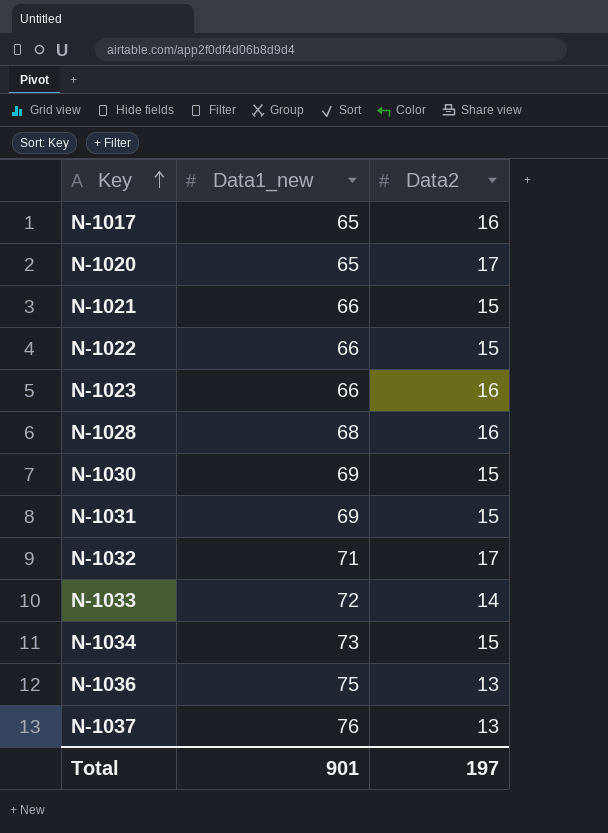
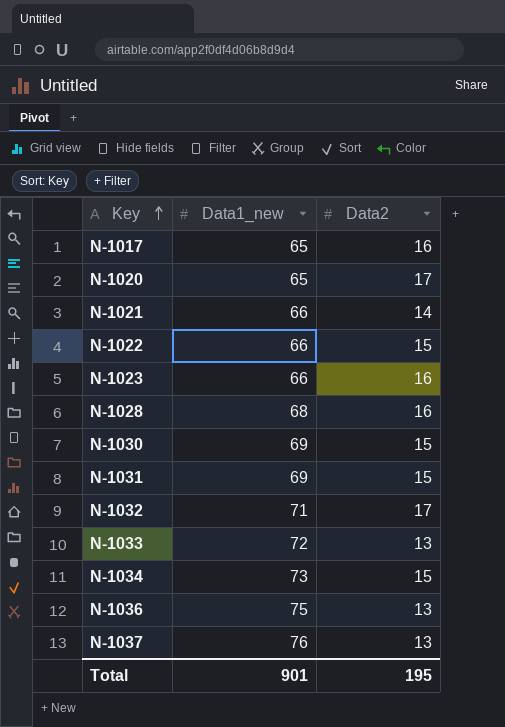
N-1021 | Data2: 15 -> 14
N-1033 | Data2: 14 -> 13
Total | Data2: 197 -> 195

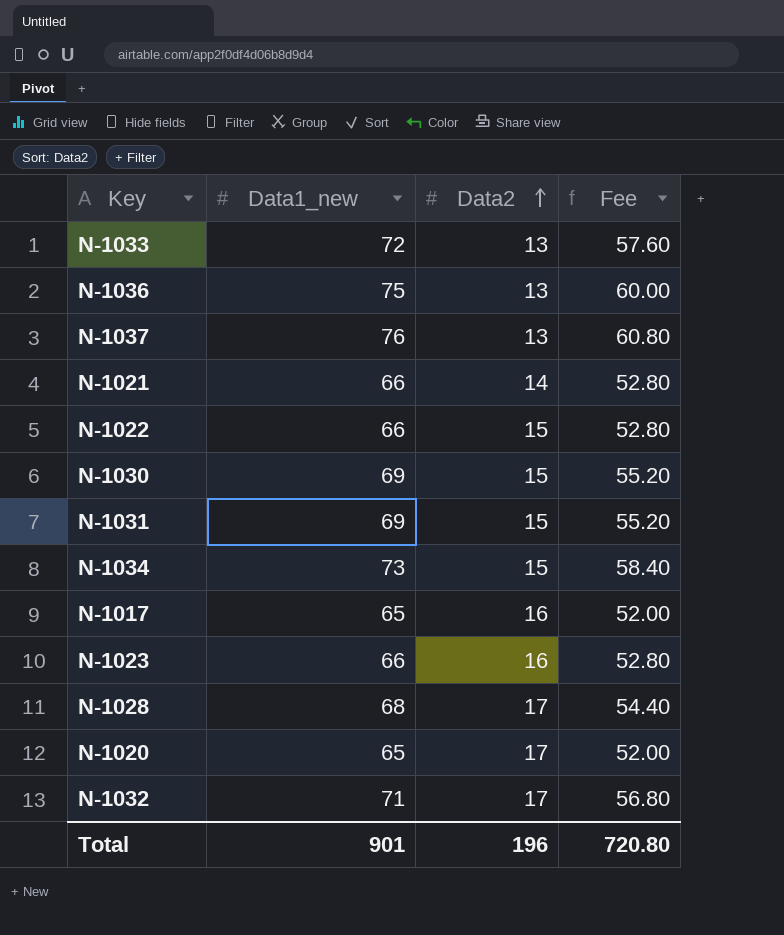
row order: Key ascending -> Data2 ascending
column Fee | formula: none -> [Data1_new] * 0.8
N-1028 | Data2: 16 -> 17
Total | Data2: 195 -> 196

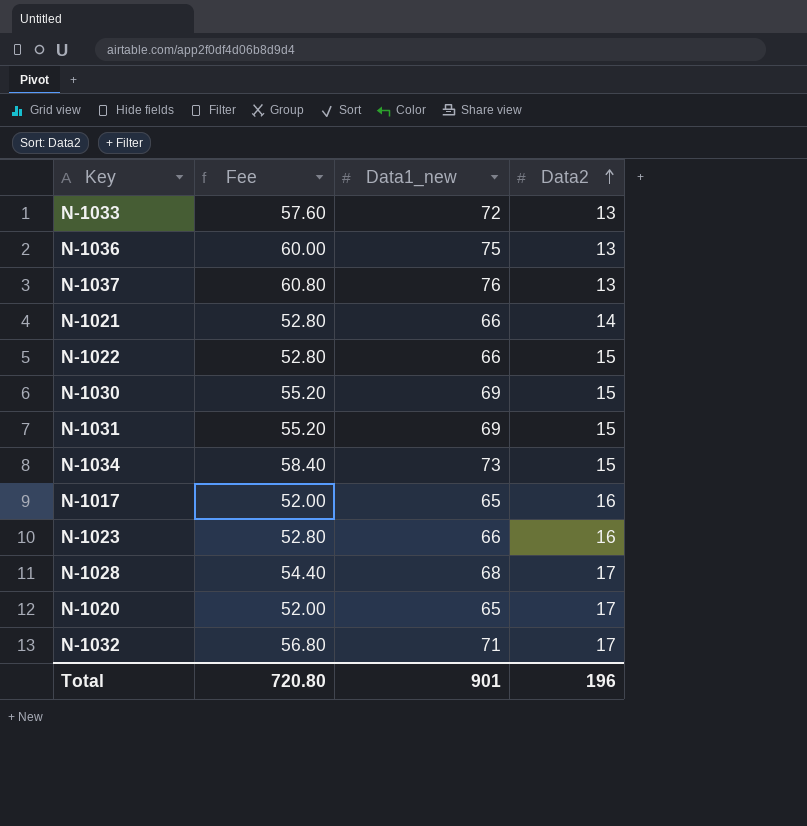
column Fee | position: 4 -> 2

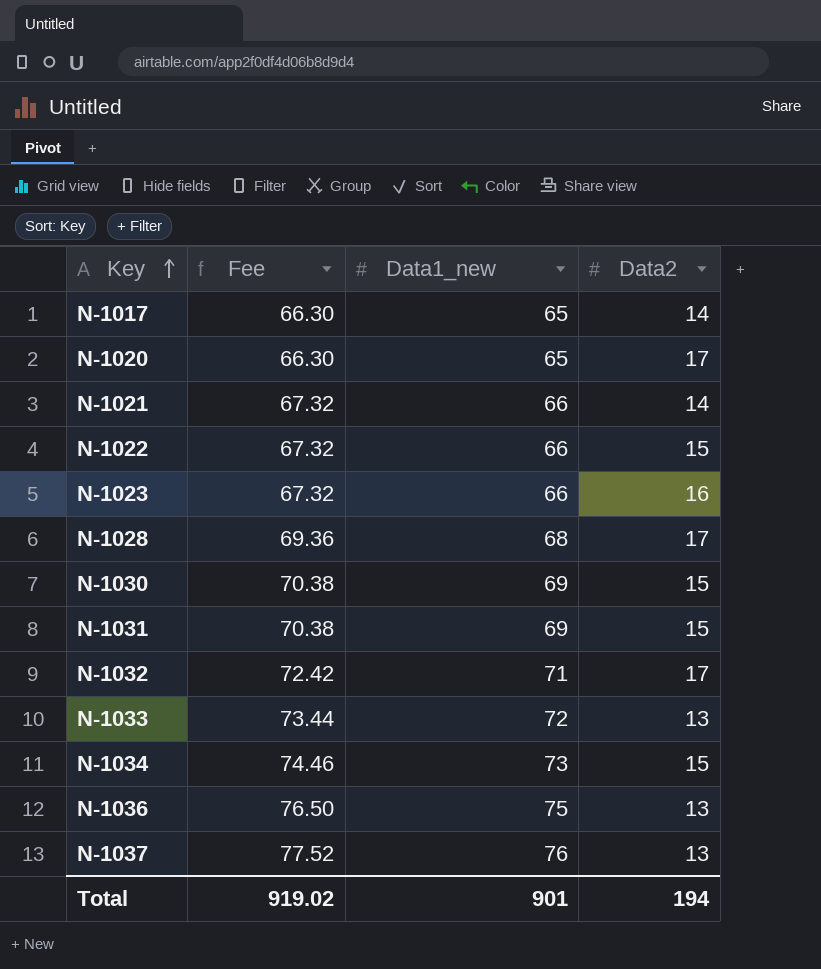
row order: Data2 ascending -> Key ascending
column Fee | formula: [Data1_new] * 0.8 -> [Data1_new] * 1.02
N-1017 | Data2: 16 -> 14
Total | Fee: 720.80 -> 919.02
Total | Data2: 196 -> 194

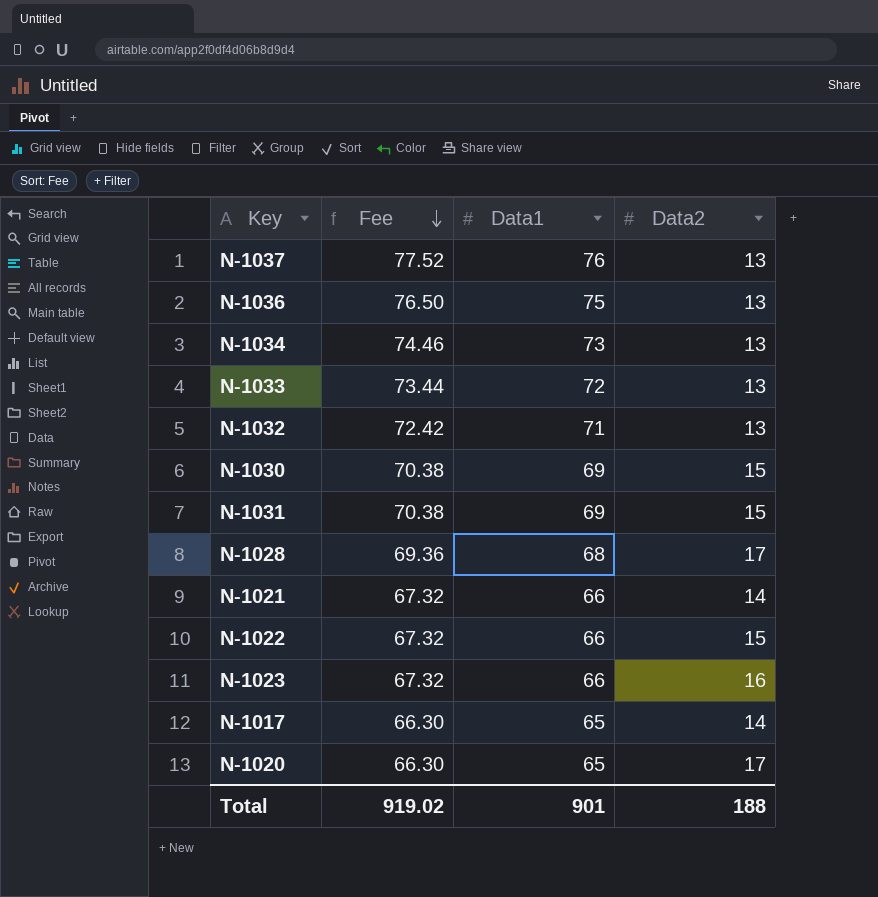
row order: Key ascending -> Fee descending
column name: Data1_new -> Data1
N-1034 | Data2: 15 -> 13
N-1032 | Data2: 17 -> 13
Total | Data2: 194 -> 188

